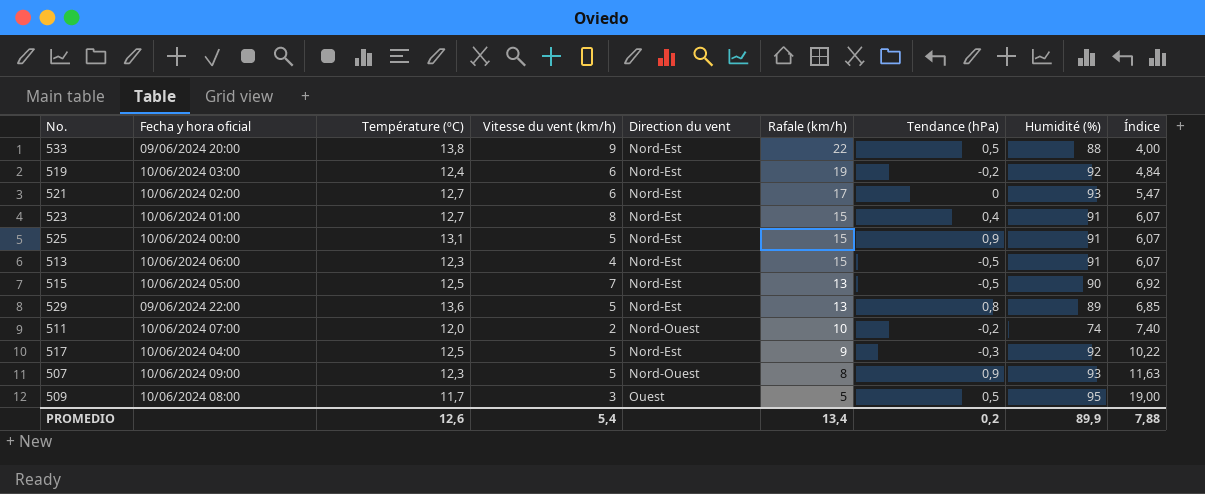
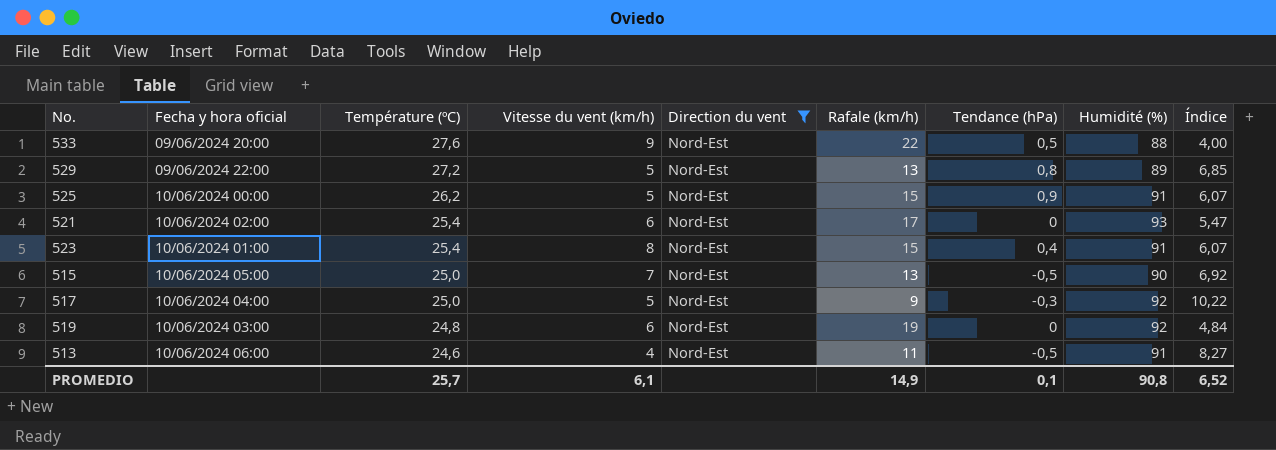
filter: none -> Direction du vent = Nord-Est
row order: Rafale (km/h) descending -> Température (ºC) descending
533 | Température (ºC): 13,8 -> 27,6
529 | Température (ºC): 13,6 -> 27,2
525 | Température (ºC): 13,1 -> 26,2
521 | Température (ºC): 12,7 -> 25,4
523 | Température (ºC): 12,7 -> 25,4
515 | Température (ºC): 12,5 -> 25,0
517 | Température (ºC): 12,5 -> 25,0
519 | Température (ºC): 12,4 -> 24,8
519 | Tendance (hPa): -0,2 -> 0
513 | Température (ºC): 12,3 -> 24,6
513 | Rafale (km/h): 15 -> 11
513 | Índice: 6,07 -> 8,27
PROMEDIO | Température (ºC): 12,6 -> 25,7
PROMEDIO | Vitesse du vent (km/h): 5,4 -> 6,1
PROMEDIO | Rafale (km/h): 13,4 -> 14,9
PROMEDIO | Tendance (hPa): 0,2 -> 0,1
PROMEDIO | Humidité (%): 89,9 -> 90,8
PROMEDIO | Índice: 7,88 -> 6,52

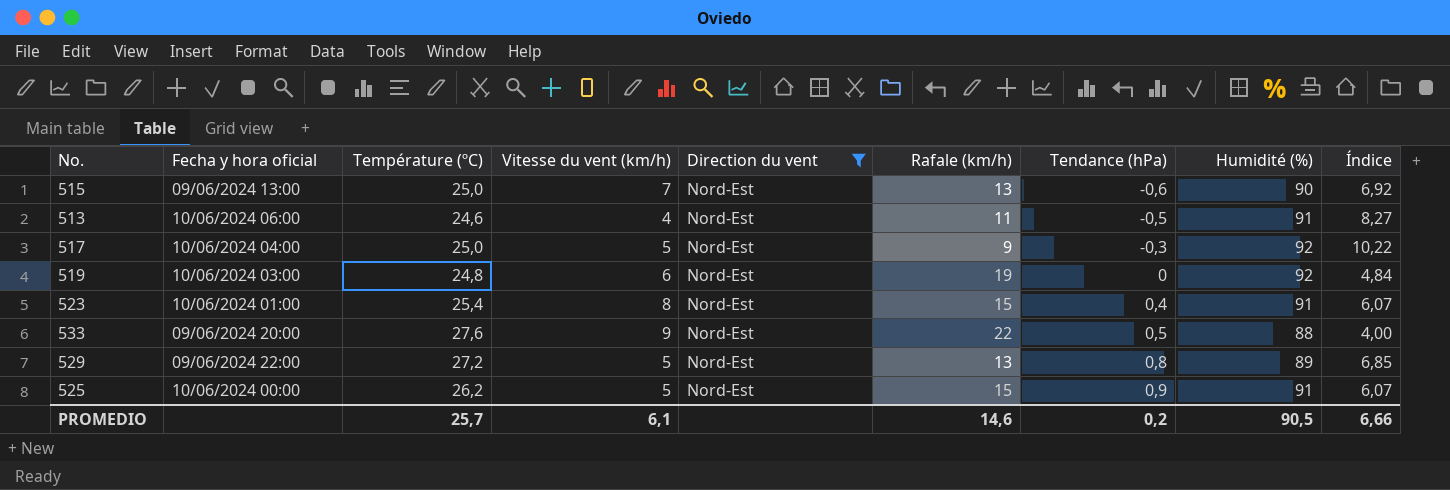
row order: Température (ºC) descending -> Tendance (hPa) ascending
row 521: 10/06/2024 02:00 | 25,4 | 6 | Nord-Est | 17 | 0 | 93 | 5,47 -> none
515 | Fecha y hora oficial: 10/06/2024 05:00 -> 09/06/2024 13:00
515 | Tendance (hPa): -0,5 -> -0,6
PROMEDIO | Rafale (km/h): 14,9 -> 14,6
PROMEDIO | Tendance (hPa): 0,1 -> 0,2
PROMEDIO | Humidité (%): 90,8 -> 90,5
PROMEDIO | Índice: 6,52 -> 6,66

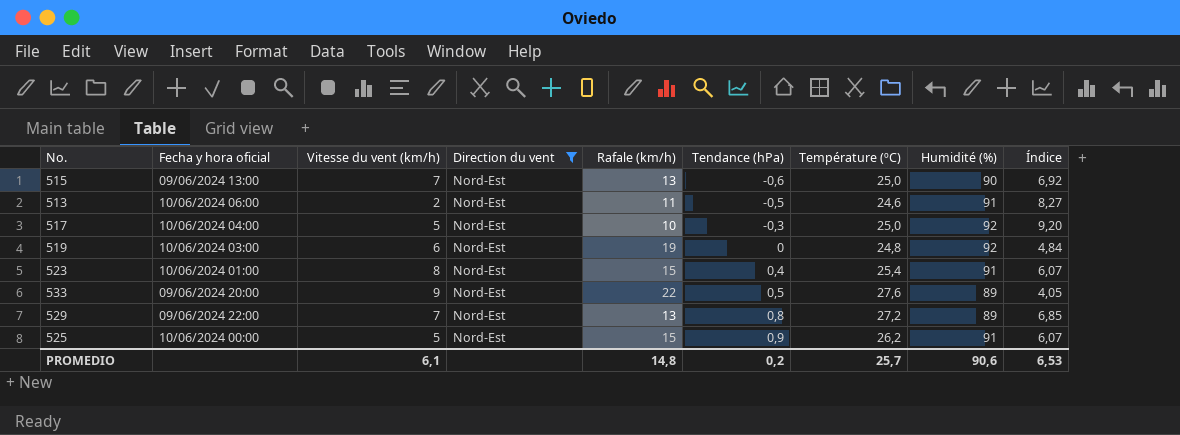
column Température (ºC) | position: 3 -> 7
513 | Vitesse du vent (km/h): 4 -> 2
517 | Rafale (km/h): 9 -> 10
517 | Índice: 10,22 -> 9,20
533 | Humidité (%): 88 -> 89
533 | Índice: 4,00 -> 4,05
529 | Vitesse du vent (km/h): 5 -> 7
PROMEDIO | Rafale (km/h): 14,6 -> 14,8
PROMEDIO | Humidité (%): 90,5 -> 90,6
PROMEDIO | Índice: 6,66 -> 6,53

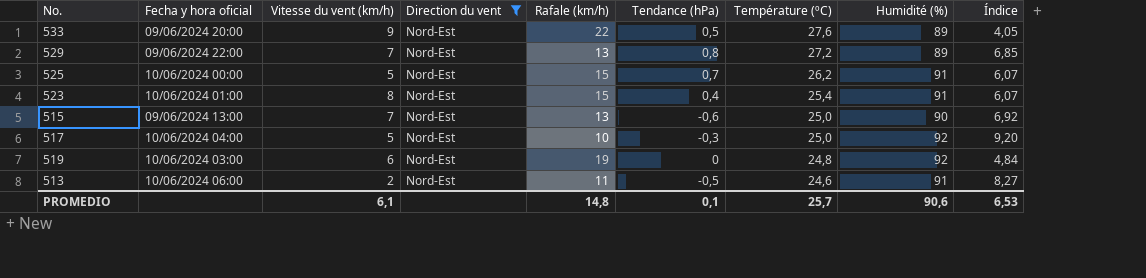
row order: Tendance (hPa) ascending -> Température (ºC) descending
525 | Tendance (hPa): 0,9 -> 0,7
PROMEDIO | Tendance (hPa): 0,2 -> 0,1

